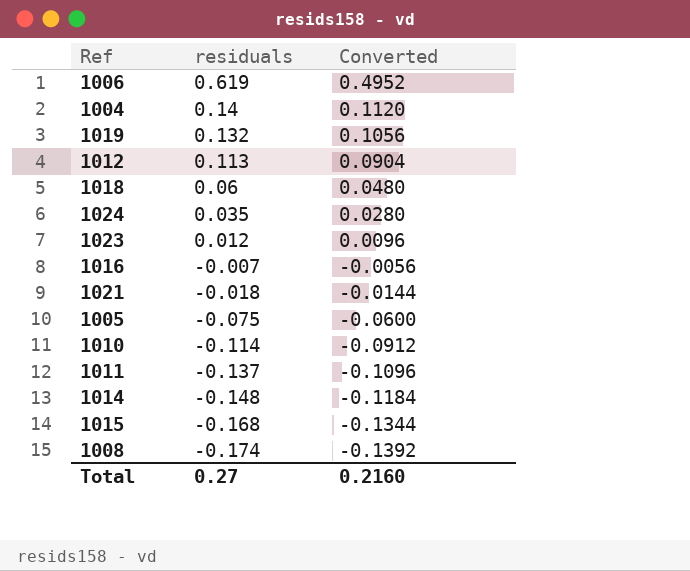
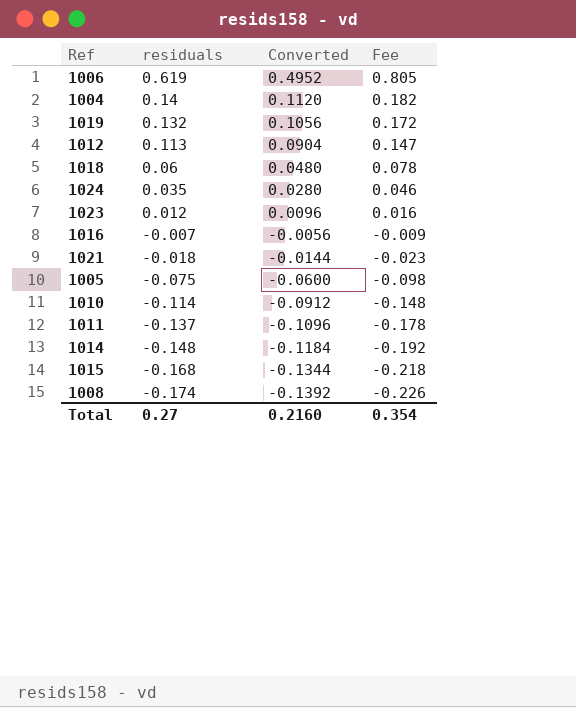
column Fee | formula: none -> [residuals] * 1.3

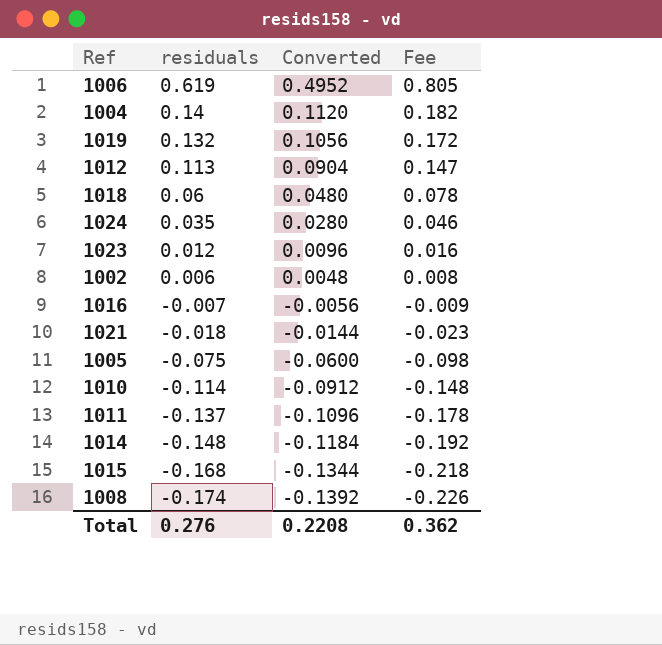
row 1002: none -> 0.006 | 0.0048 | 0.008
Total | residuals: 0.27 -> 0.276
Total | Converted: 0.2160 -> 0.2208
Total | Fee: 0.354 -> 0.362

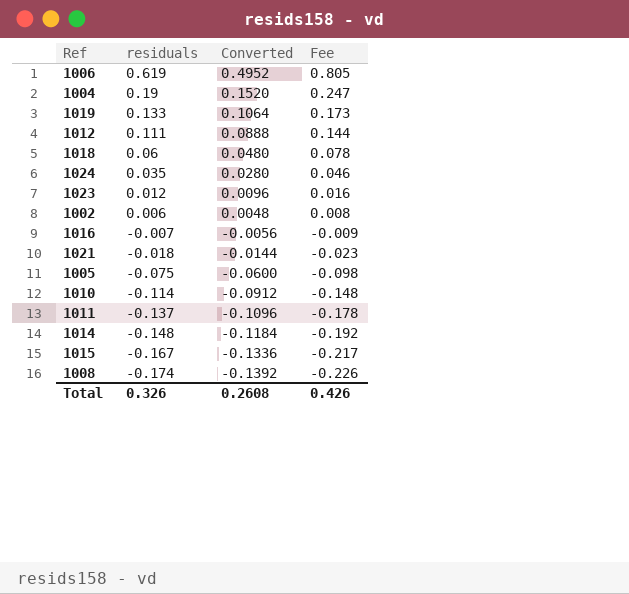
1004 | residuals: 0.14 -> 0.19
1004 | Converted: 0.1120 -> 0.1520
1004 | Fee: 0.182 -> 0.247
1019 | residuals: 0.132 -> 0.133
1019 | Converted: 0.1056 -> 0.1064
1019 | Fee: 0.172 -> 0.173
1012 | residuals: 0.113 -> 0.111
1012 | Converted: 0.0904 -> 0.0888
1012 | Fee: 0.147 -> 0.144
1015 | residuals: -0.168 -> -0.167
1015 | Converted: -0.1344 -> -0.1336
1015 | Fee: -0.218 -> -0.217
Total | residuals: 0.276 -> 0.326
Total | Converted: 0.2208 -> 0.2608
Total | Fee: 0.362 -> 0.426

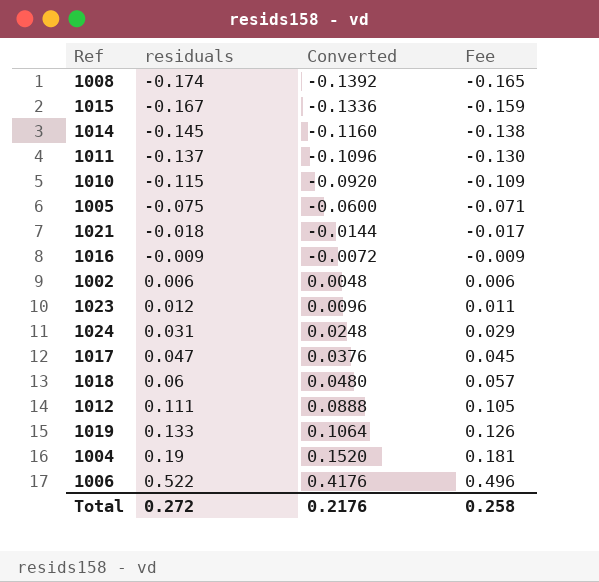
row order: residuals descending -> residuals ascending
column Fee | formula: [residuals] * 1.3 -> [residuals] * 0.95
1014 | residuals: -0.148 -> -0.145
1014 | Converted: -0.1184 -> -0.1160
1010 | residuals: -0.114 -> -0.115
1010 | Converted: -0.0912 -> -0.0920
1016 | residuals: -0.007 -> -0.009
1016 | Converted: -0.0056 -> -0.0072
1024 | residuals: 0.035 -> 0.031
1024 | Converted: 0.0280 -> 0.0248
row 1017: none -> 0.047 | 0.0376 | 0.045
1006 | residuals: 0.619 -> 0.522
1006 | Converted: 0.4952 -> 0.4176
Total | residuals: 0.326 -> 0.272
Total | Converted: 0.2608 -> 0.2176
Total | Fee: 0.426 -> 0.258

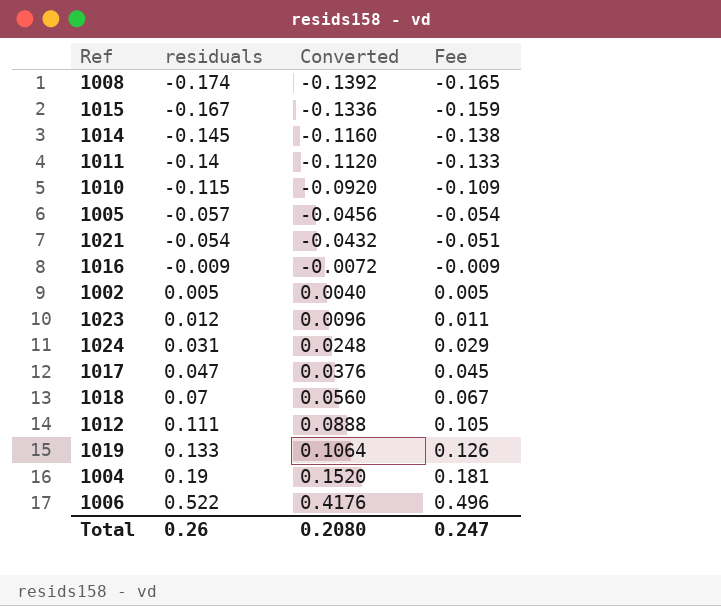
1011 | residuals: -0.137 -> -0.14
1011 | Converted: -0.1096 -> -0.1120
1011 | Fee: -0.130 -> -0.133
1005 | residuals: -0.075 -> -0.057
1005 | Converted: -0.0600 -> -0.0456
1005 | Fee: -0.071 -> -0.054
1021 | residuals: -0.018 -> -0.054
1021 | Converted: -0.0144 -> -0.0432
1021 | Fee: -0.017 -> -0.051
1002 | residuals: 0.006 -> 0.005
1002 | Converted: 0.0048 -> 0.0040
1002 | Fee: 0.006 -> 0.005
1018 | residuals: 0.06 -> 0.07
1018 | Converted: 0.0480 -> 0.0560
1018 | Fee: 0.057 -> 0.067
Total | residuals: 0.272 -> 0.26
Total | Converted: 0.2176 -> 0.2080
Total | Fee: 0.258 -> 0.247

